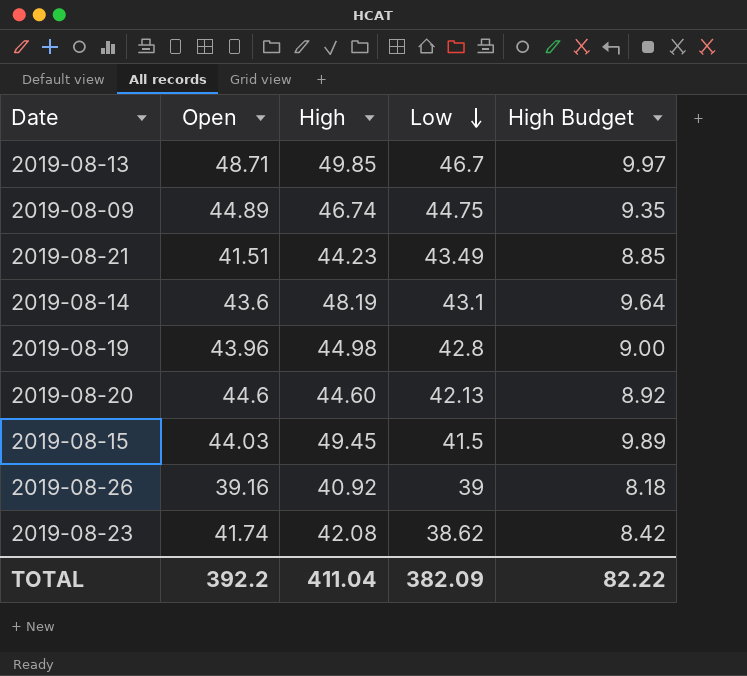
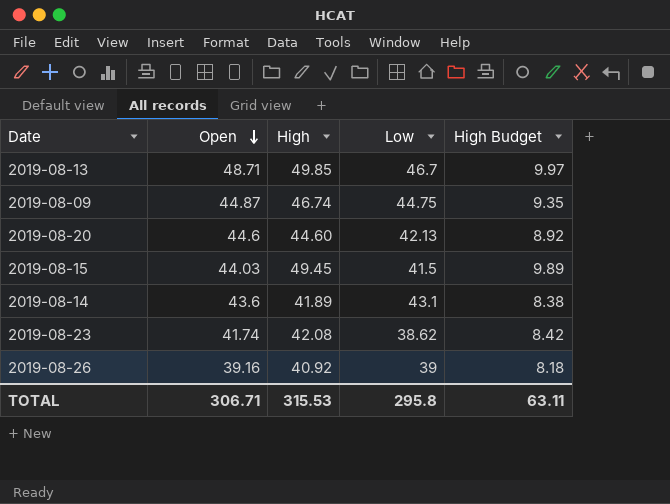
row order: Low descending -> Open descending
row 2019-08-21: 41.51 | 44.23 | 43.49 | 8.85 -> none
row 2019-08-19: 43.96 | 44.98 | 42.8 | 9.00 -> none
2019-08-09 | Open: 44.89 -> 44.87
2019-08-14 | High: 48.19 -> 41.89
2019-08-14 | High Budget: 9.64 -> 8.38
TOTAL | Open: 392.2 -> 306.71
TOTAL | High: 411.04 -> 315.53
TOTAL | Low: 382.09 -> 295.8
TOTAL | High Budget: 82.22 -> 63.11

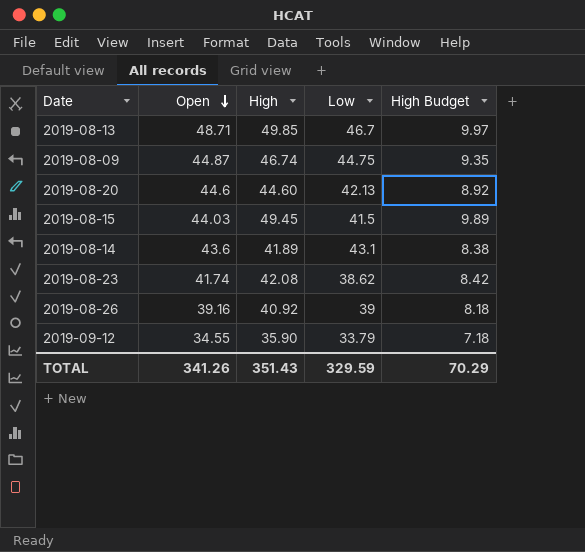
row 2019-09-12: none -> 34.55 | 35.90 | 33.79 | 7.18
TOTAL | Open: 306.71 -> 341.26
TOTAL | High: 315.53 -> 351.43
TOTAL | Low: 295.8 -> 329.59
TOTAL | High Budget: 63.11 -> 70.29

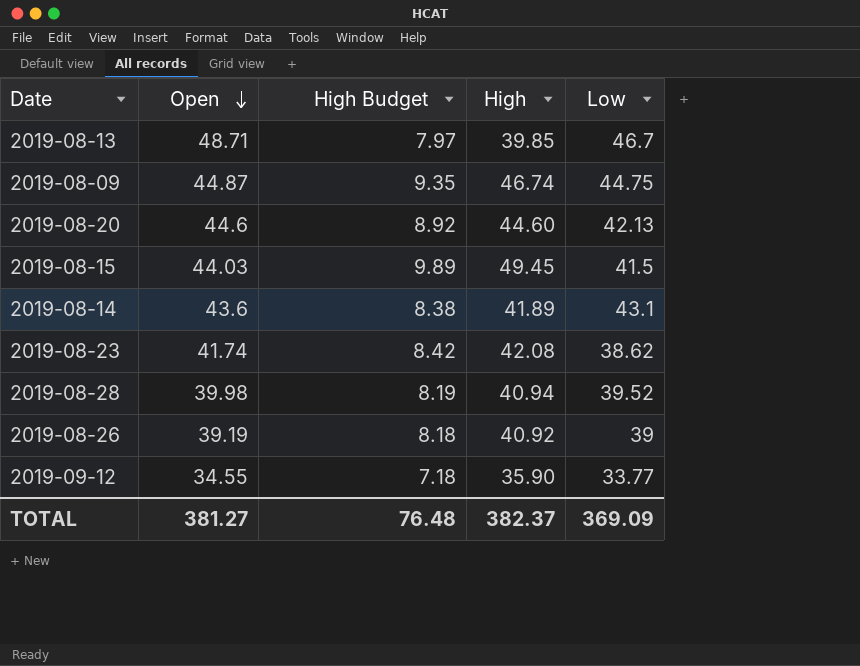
column High Budget | position: 5 -> 3
2019-08-13 | High Budget: 9.97 -> 7.97
2019-08-13 | High: 49.85 -> 39.85
row 2019-08-28: none -> 39.98 | 8.19 | 40.94 | 39.52
2019-08-26 | Open: 39.16 -> 39.19
2019-09-12 | Low: 33.79 -> 33.77
TOTAL | Open: 341.26 -> 381.27
TOTAL | High Budget: 70.29 -> 76.48
TOTAL | High: 351.43 -> 382.37
TOTAL | Low: 329.59 -> 369.09

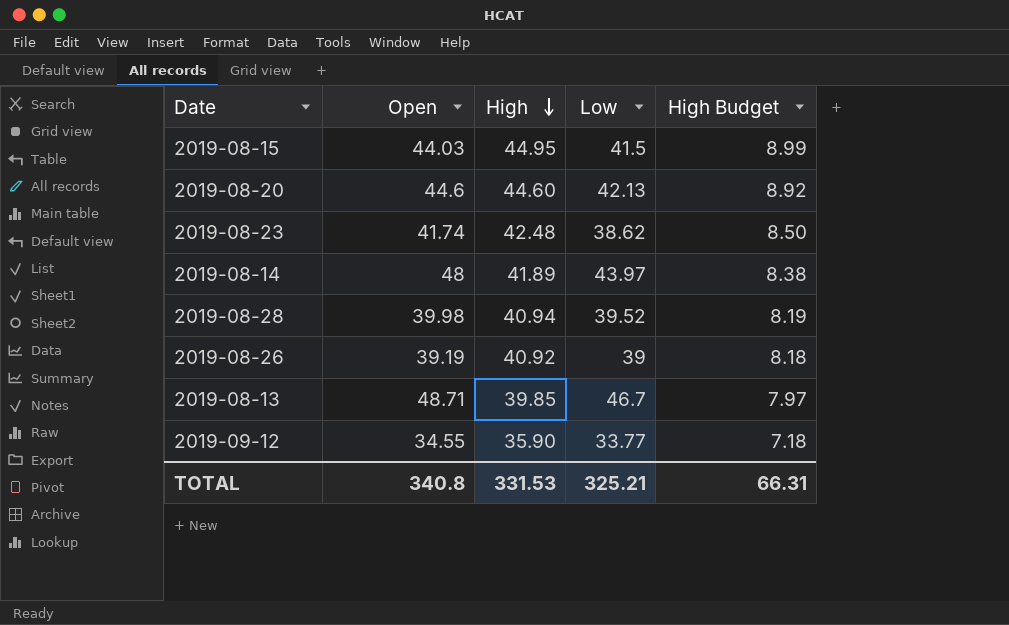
row order: Open descending -> High descending
column High Budget | position: 3 -> 5
row 2019-08-09: 44.87 | 9.35 | 46.74 | 44.75 -> none
2019-08-15 | High: 49.45 -> 44.95
2019-08-15 | High Budget: 9.89 -> 8.99
2019-08-23 | High: 42.08 -> 42.48
2019-08-23 | High Budget: 8.42 -> 8.50
2019-08-14 | Open: 43.6 -> 48
2019-08-14 | Low: 43.1 -> 43.97
TOTAL | Open: 381.27 -> 340.8
TOTAL | High: 382.37 -> 331.53
TOTAL | Low: 369.09 -> 325.21
TOTAL | High Budget: 76.48 -> 66.31

